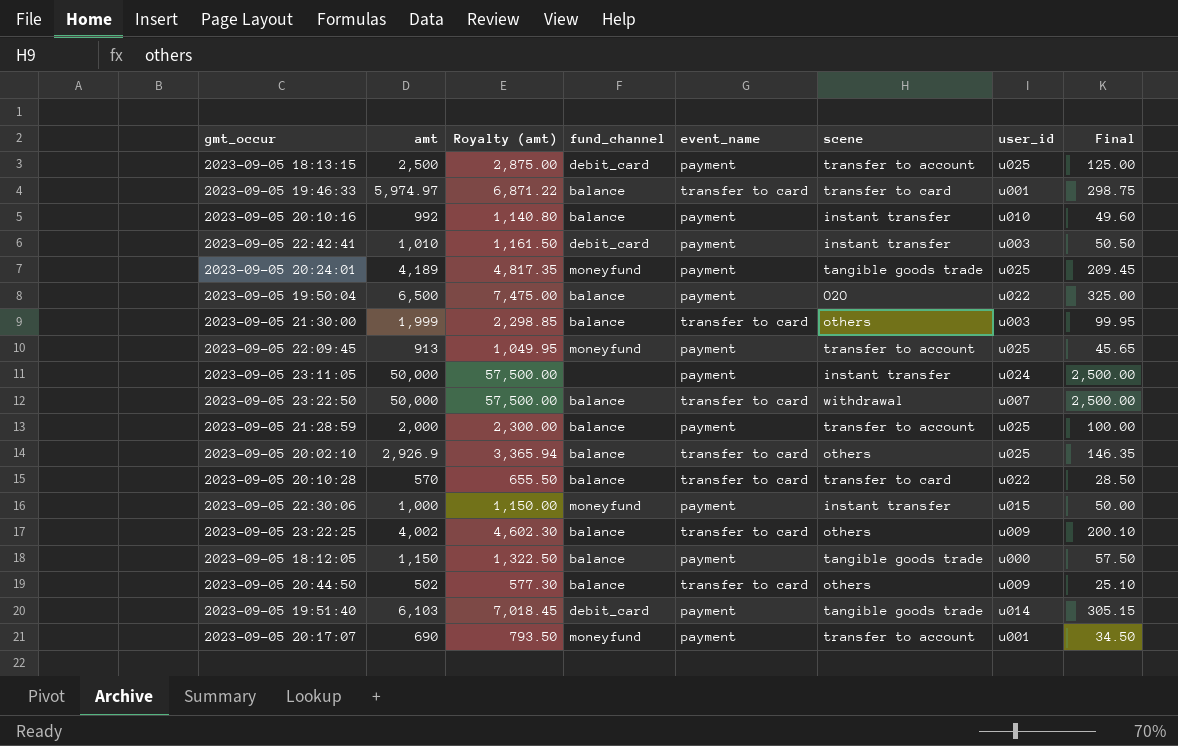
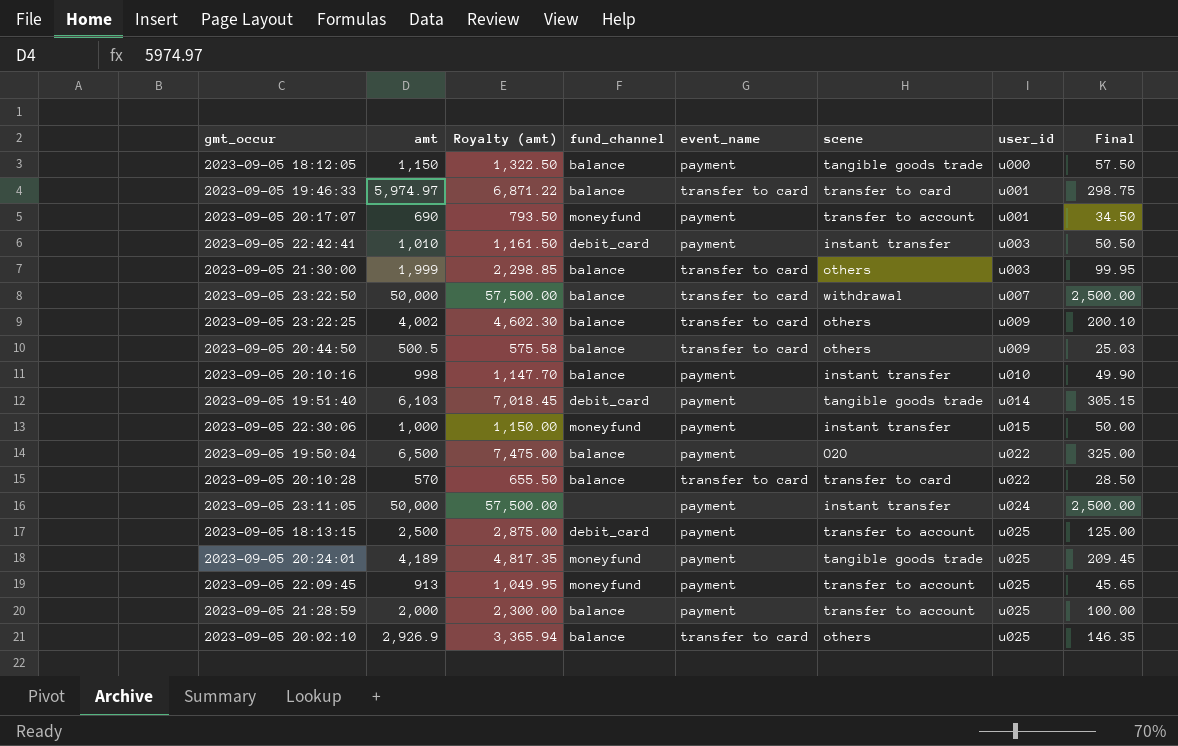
row order: none -> user_id ascending
2023-09-05 20:44:50 | amt: 502 -> 500.5
2023-09-05 20:44:50 | Royalty (amt): 577.30 -> 575.58
2023-09-05 20:44:50 | Final: 25.10 -> 25.03
2023-09-05 20:10:16 | amt: 992 -> 998
2023-09-05 20:10:16 | Royalty (amt): 1,140.80 -> 1,147.70
2023-09-05 20:10:16 | Final: 49.60 -> 49.90

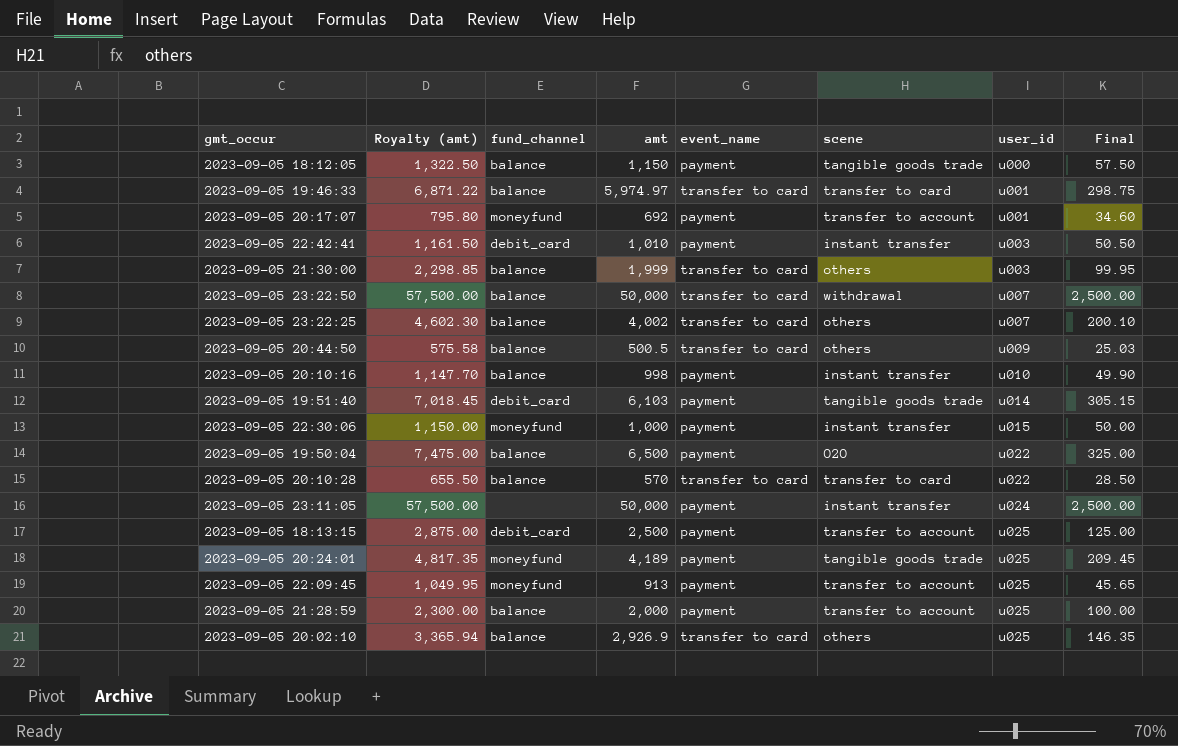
column amt | position: 2 -> 4
2023-09-05 20:17:07 | Royalty (amt): 793.50 -> 795.80
2023-09-05 20:17:07 | amt: 690 -> 692
2023-09-05 20:17:07 | Final: 34.50 -> 34.60
2023-09-05 23:22:25 | user_id: u009 -> u007

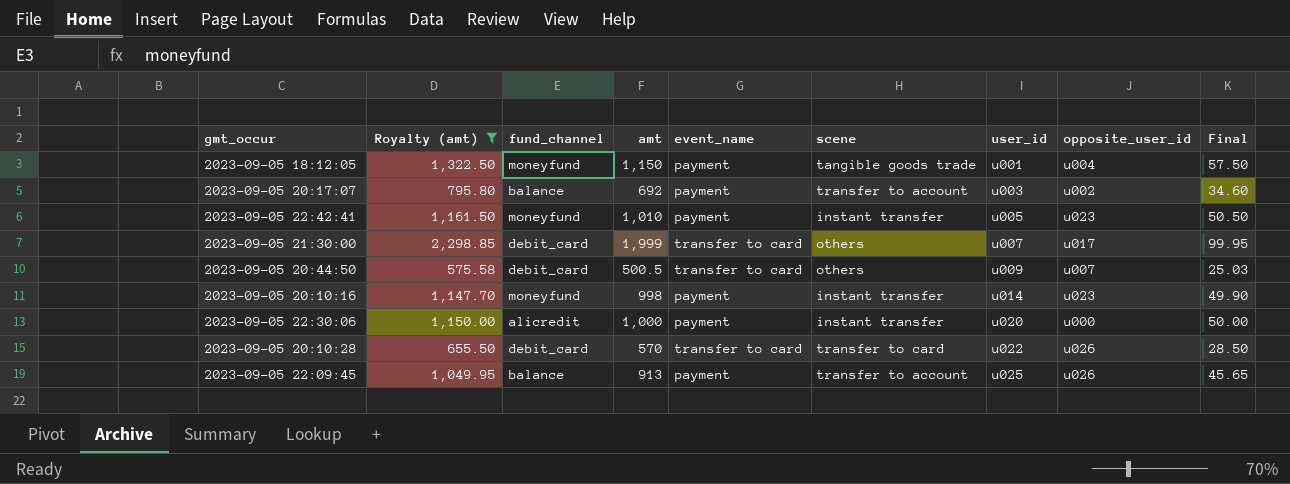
filter: none -> Royalty (amt) <= 2,298.85
column opposite_user_id | position: none -> 8
2023-09-05 18:12:05 | fund_channel: balance -> moneyfund
2023-09-05 18:12:05 | user_id: u000 -> u001
2023-09-05 20:17:07 | fund_channel: moneyfund -> balance
2023-09-05 20:17:07 | user_id: u001 -> u003
2023-09-05 22:42:41 | fund_channel: debit_card -> moneyfund
2023-09-05 22:42:41 | user_id: u003 -> u005
2023-09-05 21:30:00 | fund_channel: balance -> debit_card
2023-09-05 21:30:00 | user_id: u003 -> u007
2023-09-05 20:44:50 | fund_channel: balance -> debit_card
2023-09-05 20:10:16 | fund_channel: balance -> moneyfund
2023-09-05 20:10:16 | user_id: u010 -> u014
2023-09-05 22:30:06 | fund_channel: moneyfund -> alicredit
2023-09-05 22:30:06 | user_id: u015 -> u020
2023-09-05 20:10:28 | fund_channel: balance -> debit_card
2023-09-05 22:09:45 | fund_channel: moneyfund -> balance

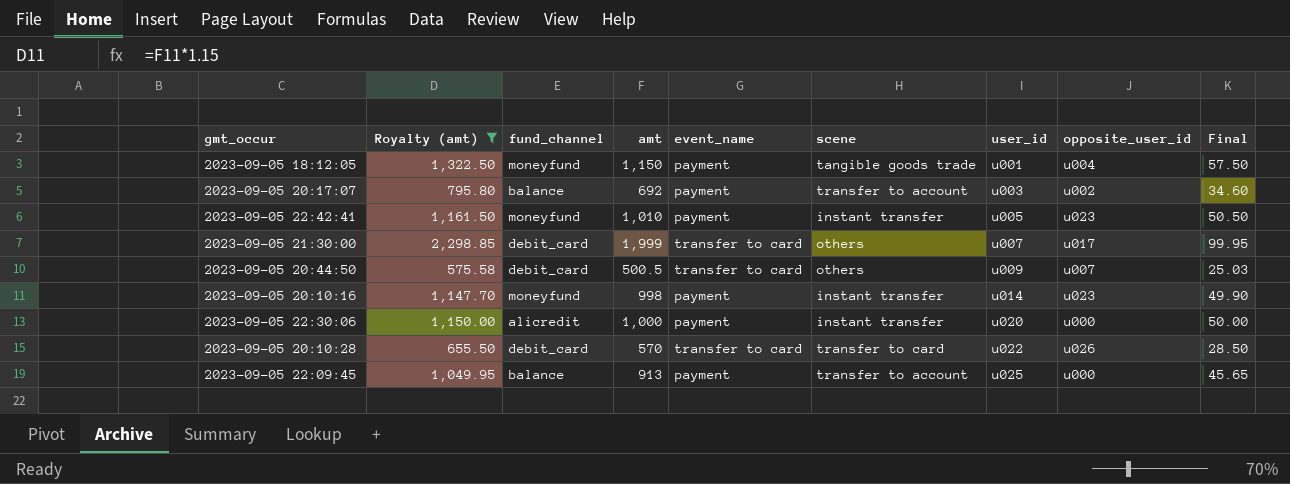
2023-09-05 22:09:45 | opposite_user_id: u026 -> u000

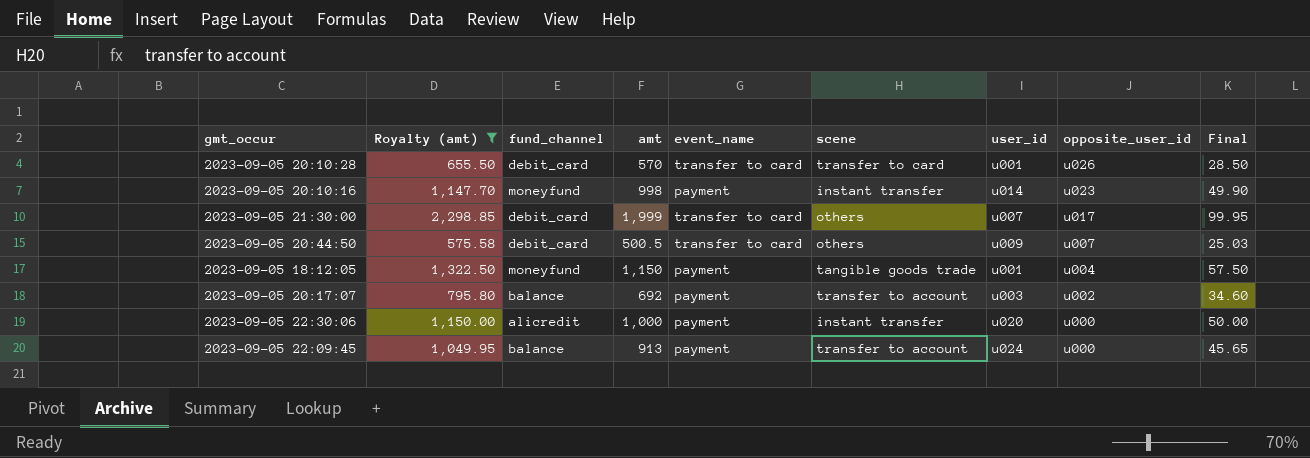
row order: user_id ascending -> opposite_user_id descending
row 2023-09-05 22:42:41: 1,161.50 | moneyfund | 1,010 | payment | instant transfer | u005 | u023 | 50.50 -> none
2023-09-05 20:10:28 | user_id: u022 -> u001
2023-09-05 22:09:45 | user_id: u025 -> u024

